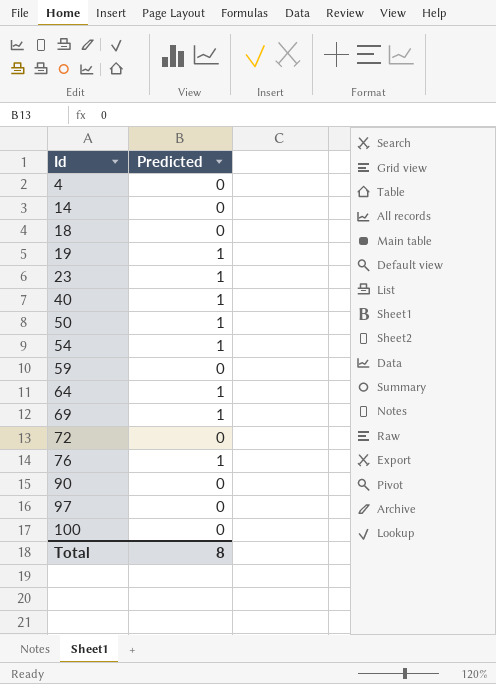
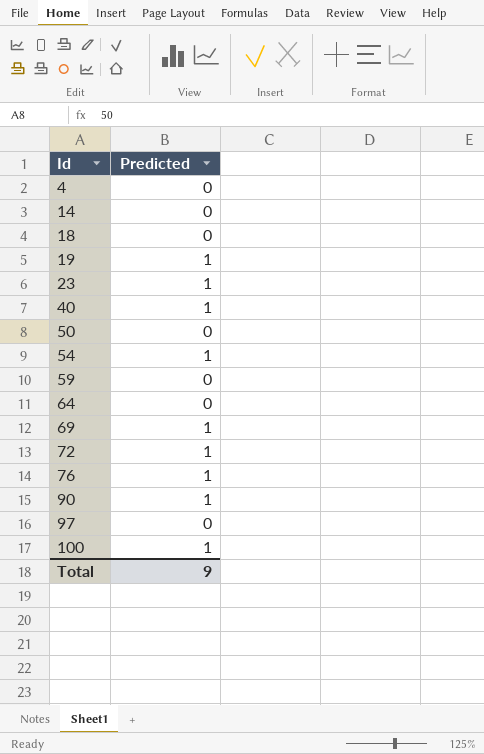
50 | Predicted: 1 -> 0
64 | Predicted: 1 -> 0
72 | Predicted: 0 -> 1
90 | Predicted: 0 -> 1
100 | Predicted: 0 -> 1
Total | Predicted: 8 -> 9

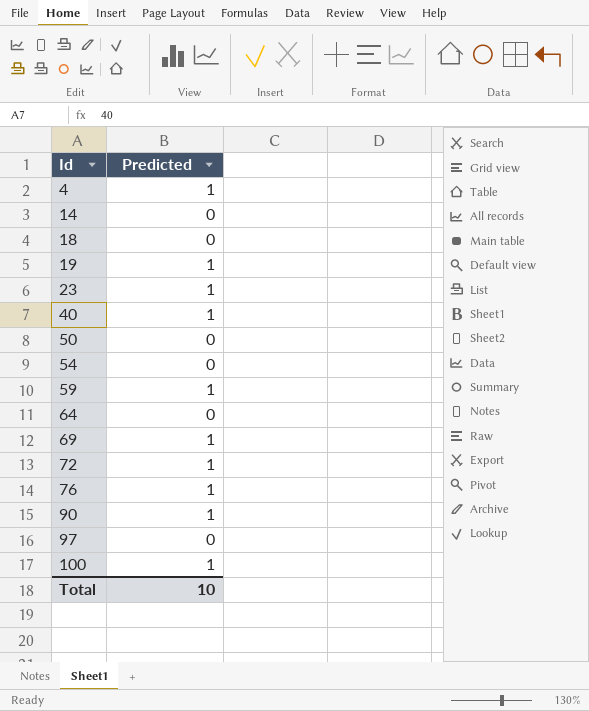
4 | Predicted: 0 -> 1
54 | Predicted: 1 -> 0
59 | Predicted: 0 -> 1
Total | Predicted: 9 -> 10

